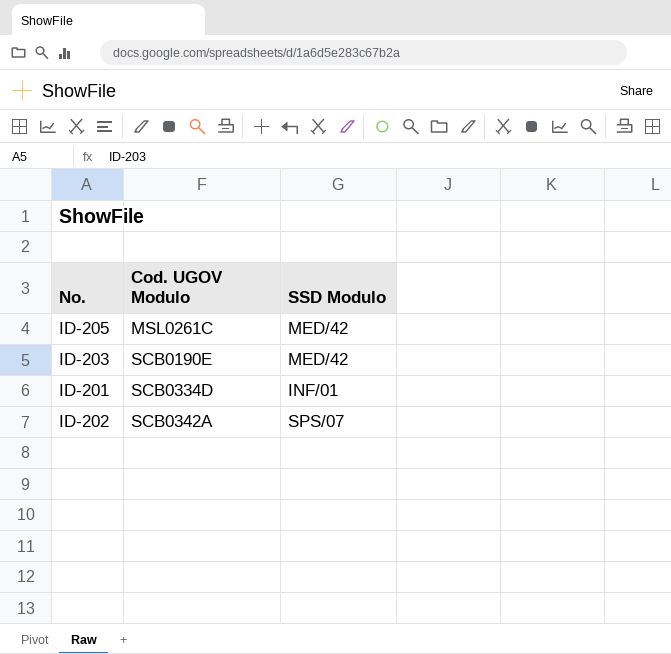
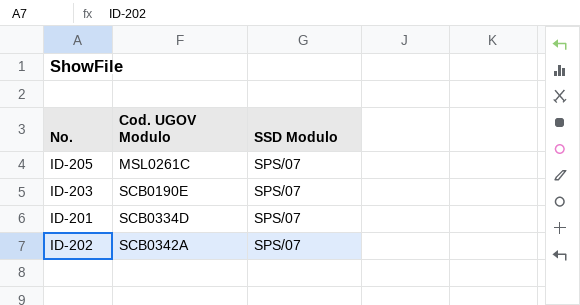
ID-205 | SSD Modulo: MED/42 -> SPS/07
ID-203 | SSD Modulo: MED/42 -> SPS/07
ID-201 | SSD Modulo: INF/01 -> SPS/07

